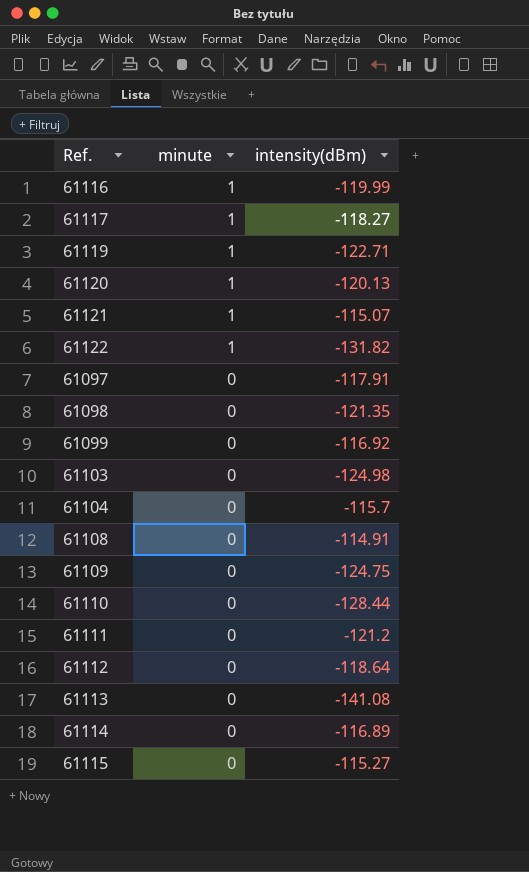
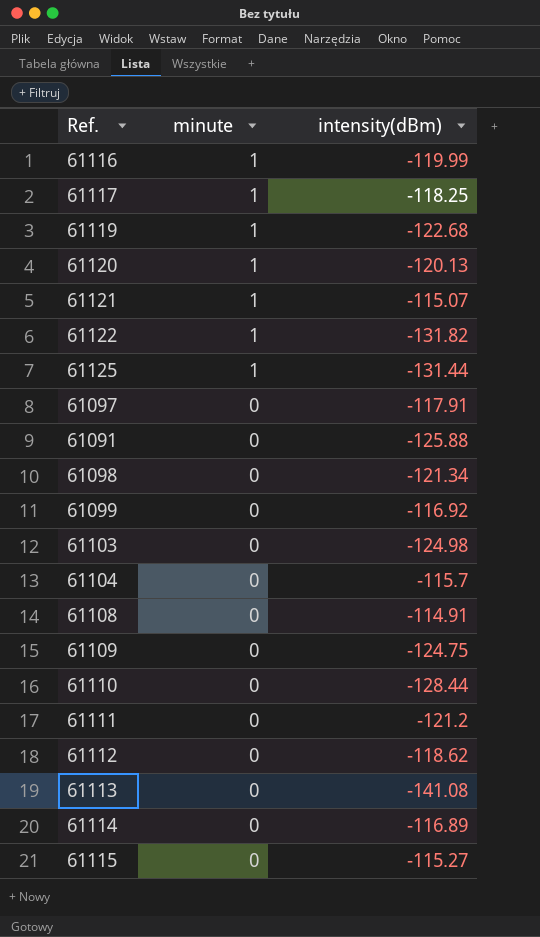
61117 | intensity(dBm): -118.27 -> -118.25
61119 | intensity(dBm): -122.71 -> -122.68
row 61125: none -> 1 | -131.44
row 61091: none -> 0 | -125.88
61098 | intensity(dBm): -121.35 -> -121.34
61112 | intensity(dBm): -118.64 -> -118.62

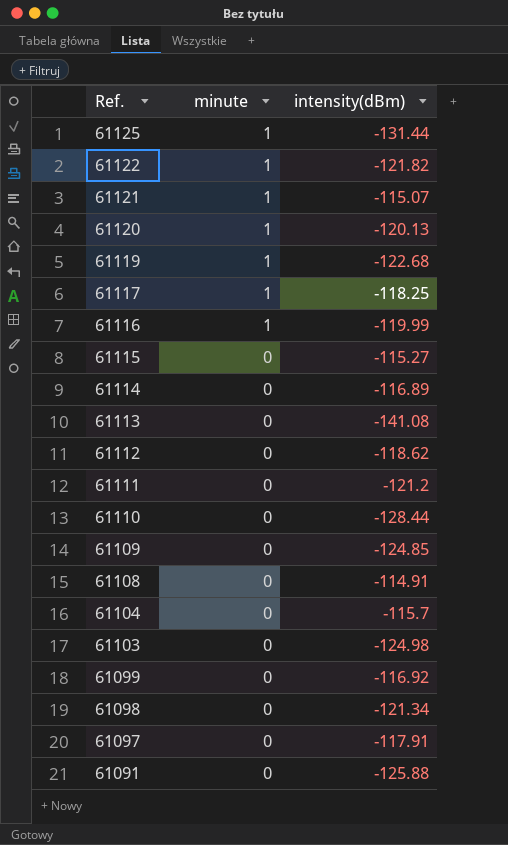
row order: minute descending -> Ref. descending
61122 | intensity(dBm): -131.82 -> -121.82
61109 | intensity(dBm): -124.75 -> -124.85

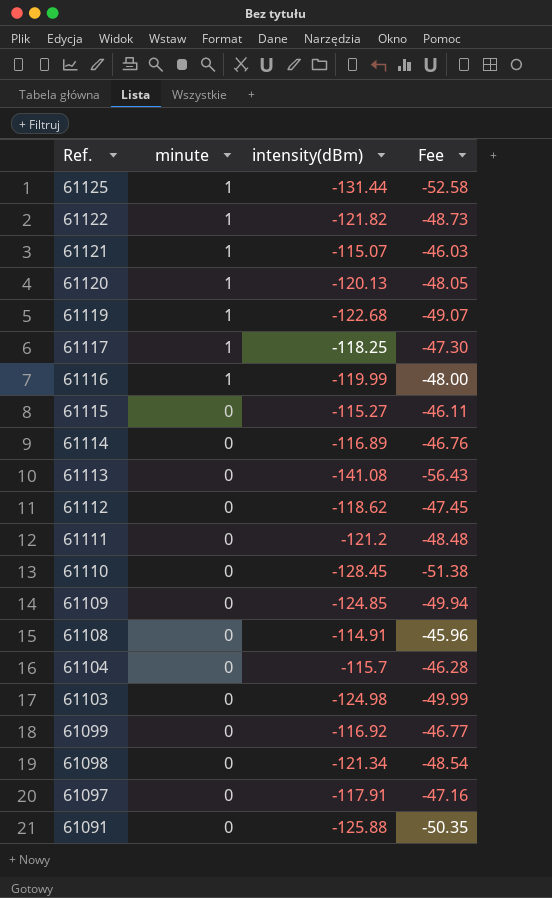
column Fee | formula: none -> [intensity(dBm)] * 0.4
61110 | intensity(dBm): -128.44 -> -128.45

